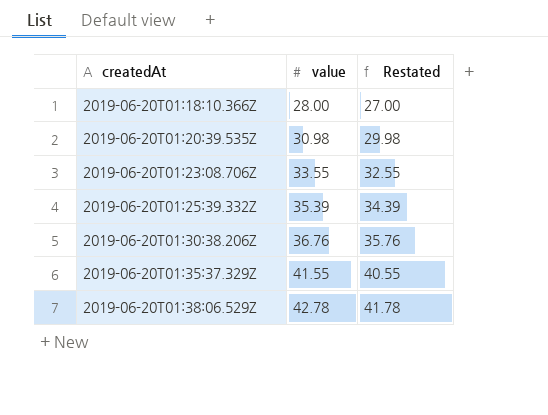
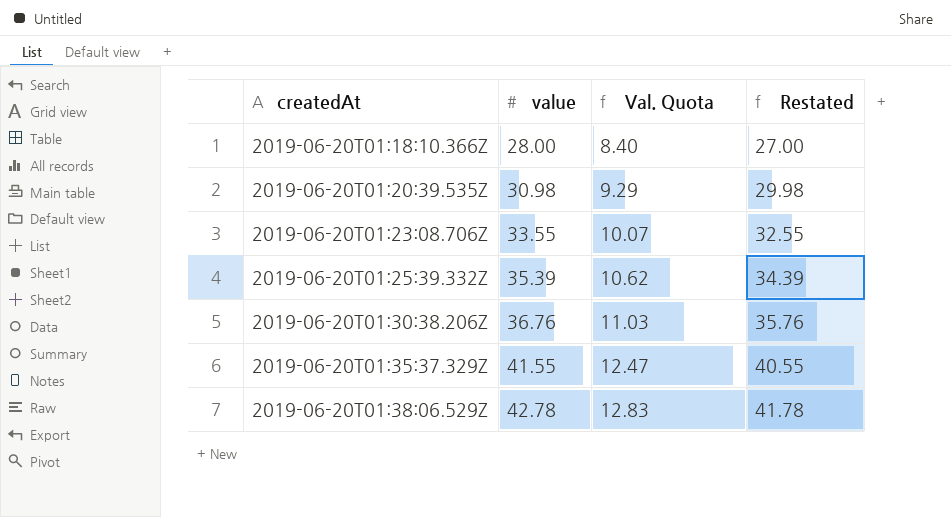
column Val. Quota | formula: none -> [value] * 0.3

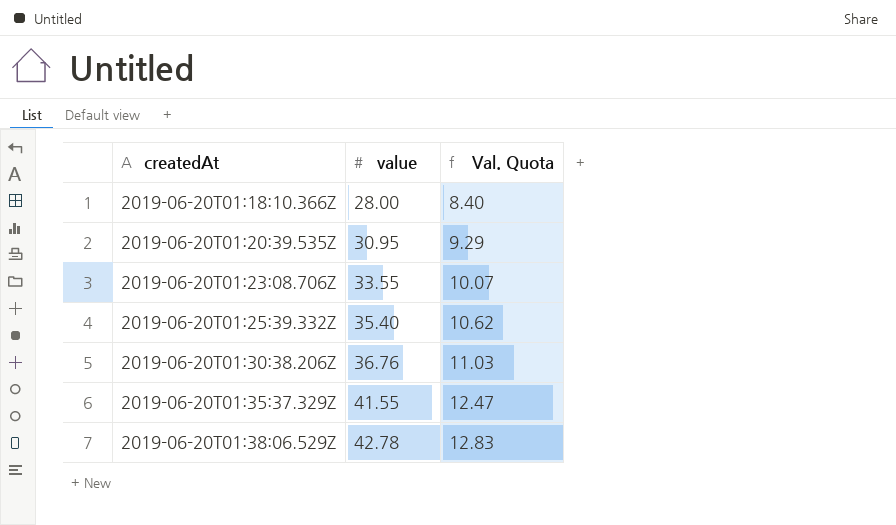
column Restated | formula: [value] - 1 -> none
2019-06-20T01:20:39.535Z | value: 30.98 -> 30.95
2019-06-20T01:25:39.332Z | value: 35.39 -> 35.40

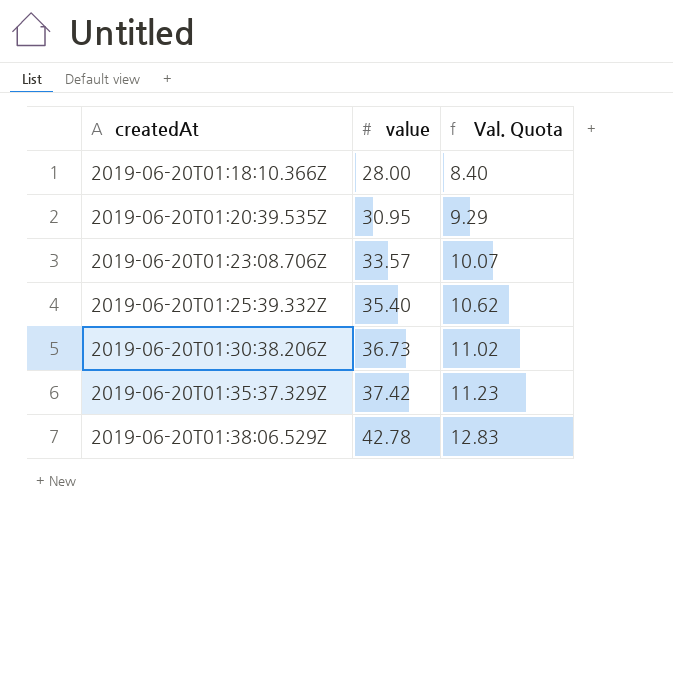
2019-06-20T01:23:08.706Z | value: 33.55 -> 33.57
2019-06-20T01:30:38.206Z | value: 36.76 -> 36.73
2019-06-20T01:30:38.206Z | Val. Quota: 11.03 -> 11.02
2019-06-20T01:35:37.329Z | value: 41.55 -> 37.42
2019-06-20T01:35:37.329Z | Val. Quota: 12.47 -> 11.23

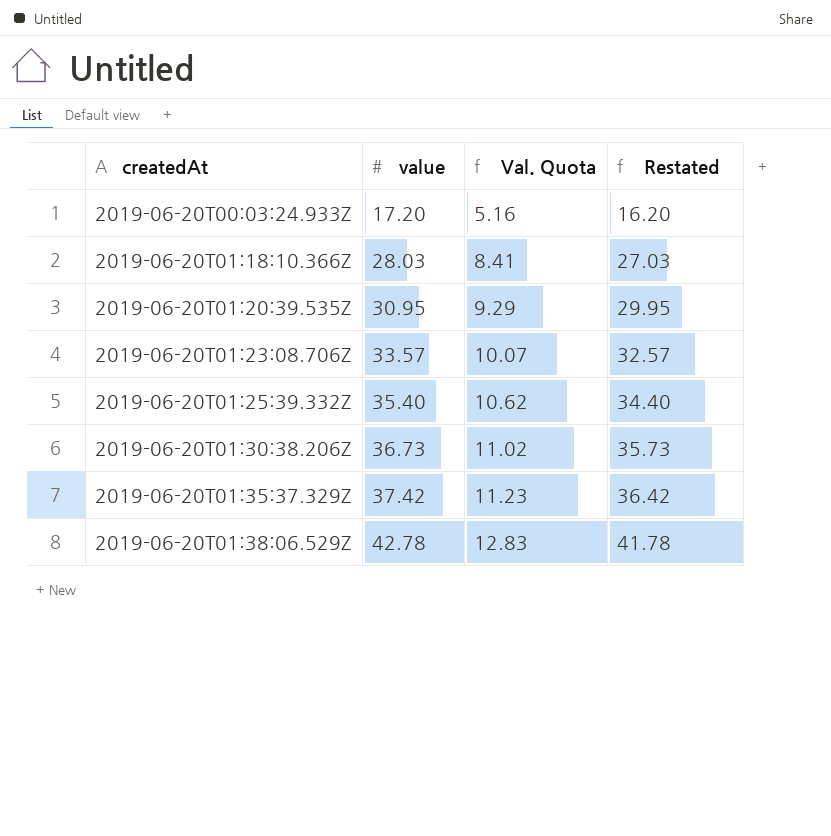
column Restated | formula: none -> [value] - 1
row 2019-06-20T00:03:24.933Z: none -> 17.20 | 5.16 | 16.20
2019-06-20T01:18:10.366Z | value: 28.00 -> 28.03
2019-06-20T01:18:10.366Z | Val. Quota: 8.40 -> 8.41

